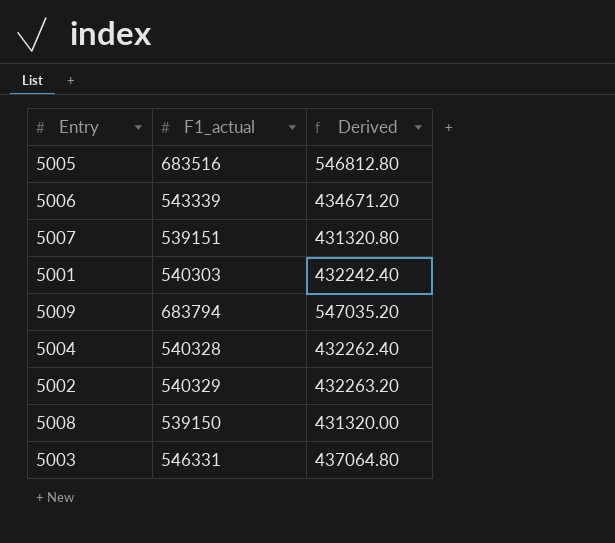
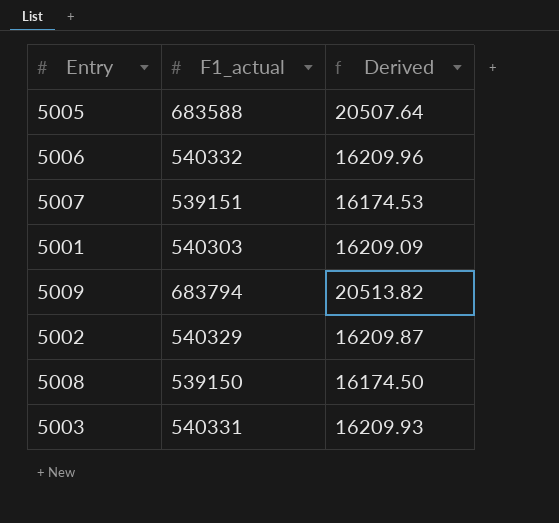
column Derived | formula: [F1_actual] * 0.8 -> [F1_actual] * 0.03
row 5004: 540328 | 432262.40 -> none
5005 | F1_actual: 683516 -> 683588
5006 | F1_actual: 543339 -> 540332
5003 | F1_actual: 546331 -> 540331

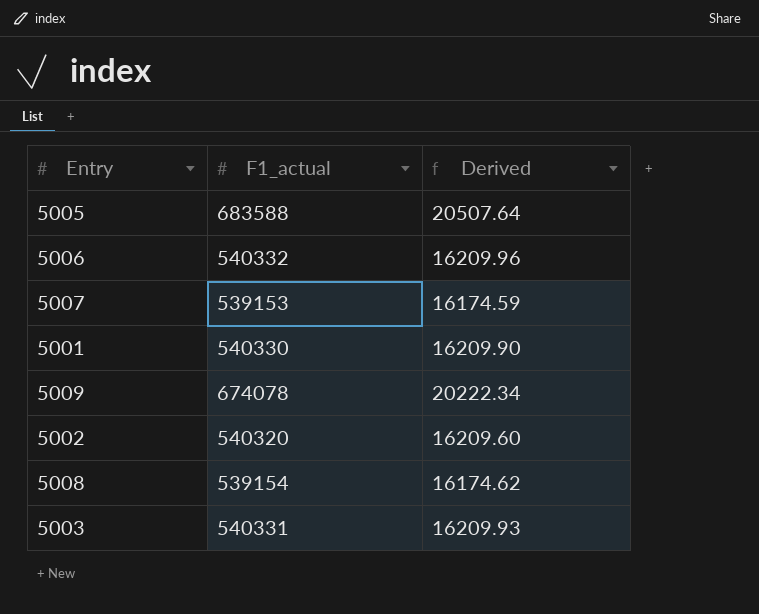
5007 | F1_actual: 539151 -> 539153
5007 | Derived: 16174.53 -> 16174.59
5001 | F1_actual: 540303 -> 540330
5001 | Derived: 16209.09 -> 16209.90
5009 | F1_actual: 683794 -> 674078
5009 | Derived: 20513.82 -> 20222.34
5002 | F1_actual: 540329 -> 540320
5002 | Derived: 16209.87 -> 16209.60
5008 | F1_actual: 539150 -> 539154
5008 | Derived: 16174.50 -> 16174.62

